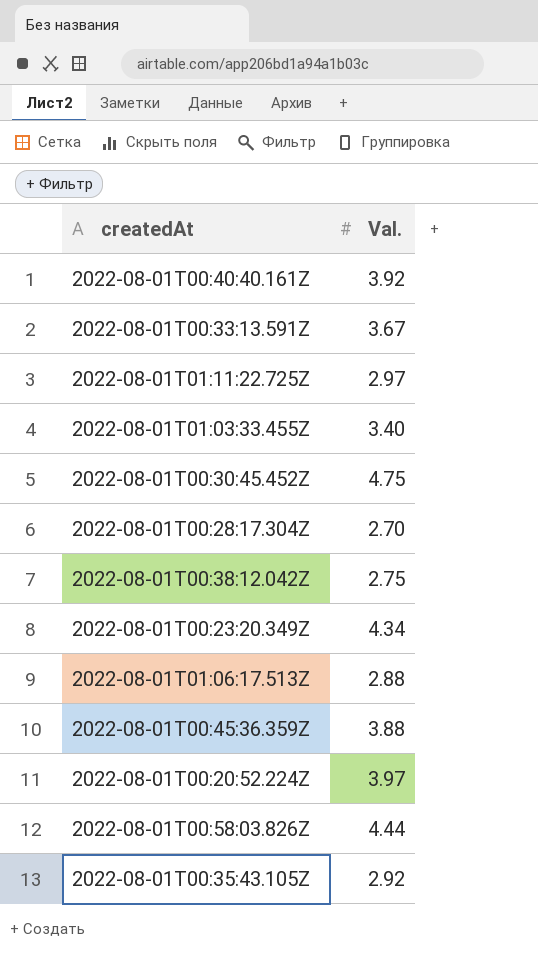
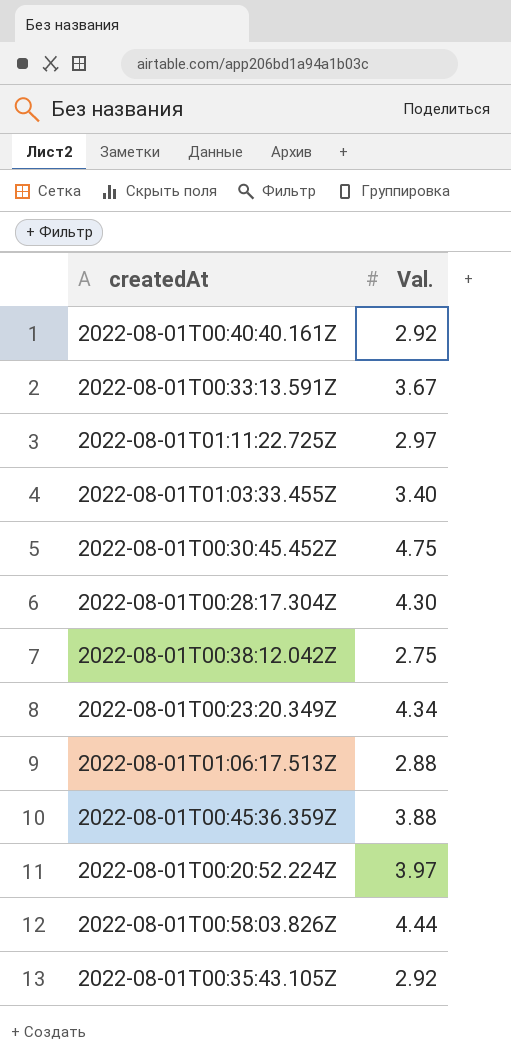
2022-08-01T00:40:40.161Z | Val.: 3.92 -> 2.92
2022-08-01T00:28:17.304Z | Val.: 2.70 -> 4.30

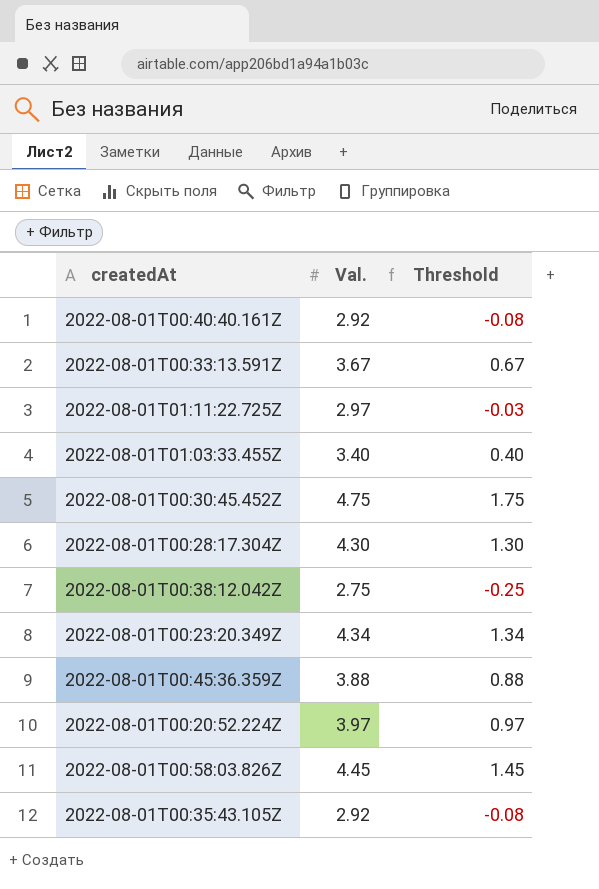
column Threshold | formula: none -> [Val.] - 3
row 2022-08-01T01:06:17.513Z: 2.88 -> none
2022-08-01T00:58:03.826Z | Val.: 4.44 -> 4.45

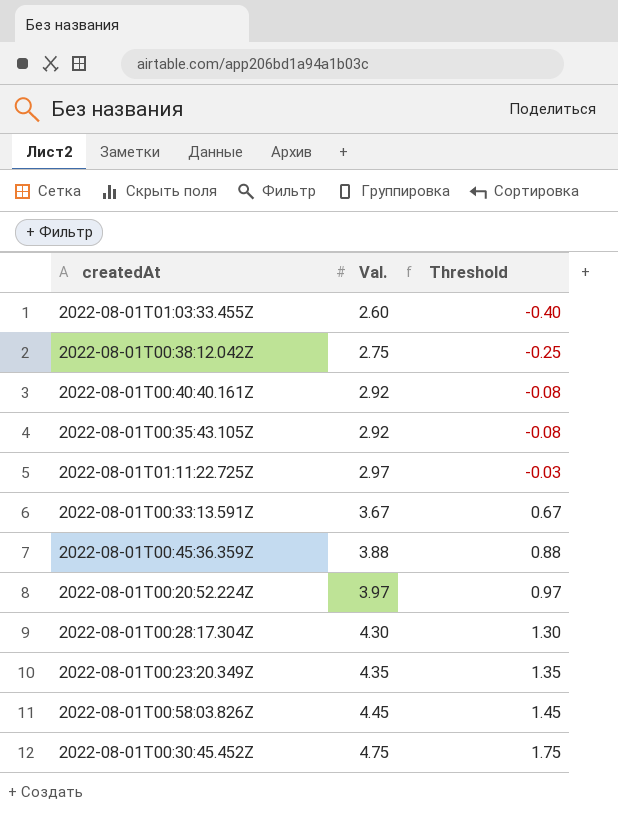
row order: none -> Val. ascending
2022-08-01T01:03:33.455Z | Val.: 3.40 -> 2.60
2022-08-01T01:03:33.455Z | Threshold: 0.40 -> -0.40
2022-08-01T00:23:20.349Z | Val.: 4.34 -> 4.35
2022-08-01T00:23:20.349Z | Threshold: 1.34 -> 1.35

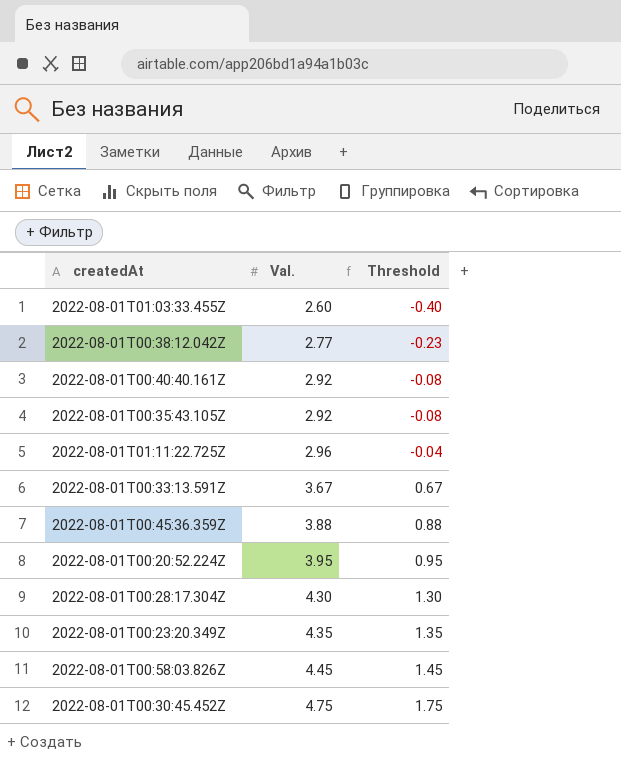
2022-08-01T00:38:12.042Z | Val.: 2.75 -> 2.77
2022-08-01T00:38:12.042Z | Threshold: -0.25 -> -0.23
2022-08-01T01:11:22.725Z | Val.: 2.97 -> 2.96
2022-08-01T01:11:22.725Z | Threshold: -0.03 -> -0.04
2022-08-01T00:20:52.224Z | Val.: 3.97 -> 3.95
2022-08-01T00:20:52.224Z | Threshold: 0.97 -> 0.95

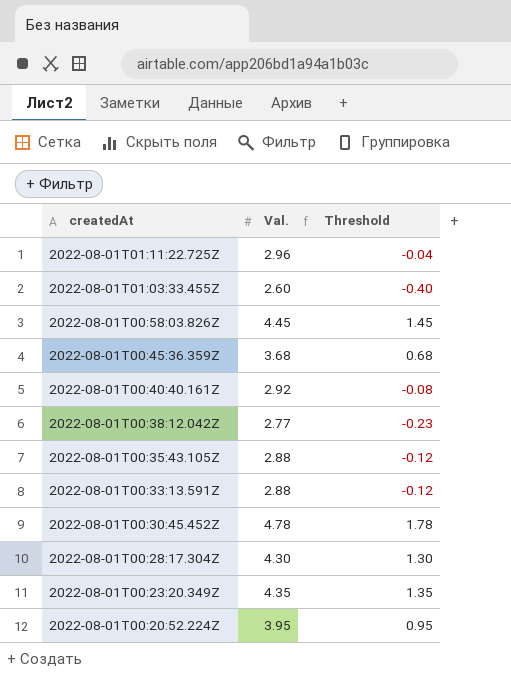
row order: Val. ascending -> createdAt descending
2022-08-01T00:45:36.359Z | Val.: 3.88 -> 3.68
2022-08-01T00:45:36.359Z | Threshold: 0.88 -> 0.68
2022-08-01T00:35:43.105Z | Val.: 2.92 -> 2.88
2022-08-01T00:35:43.105Z | Threshold: -0.08 -> -0.12
2022-08-01T00:33:13.591Z | Val.: 3.67 -> 2.88
2022-08-01T00:33:13.591Z | Threshold: 0.67 -> -0.12
2022-08-01T00:30:45.452Z | Val.: 4.75 -> 4.78
2022-08-01T00:30:45.452Z | Threshold: 1.75 -> 1.78

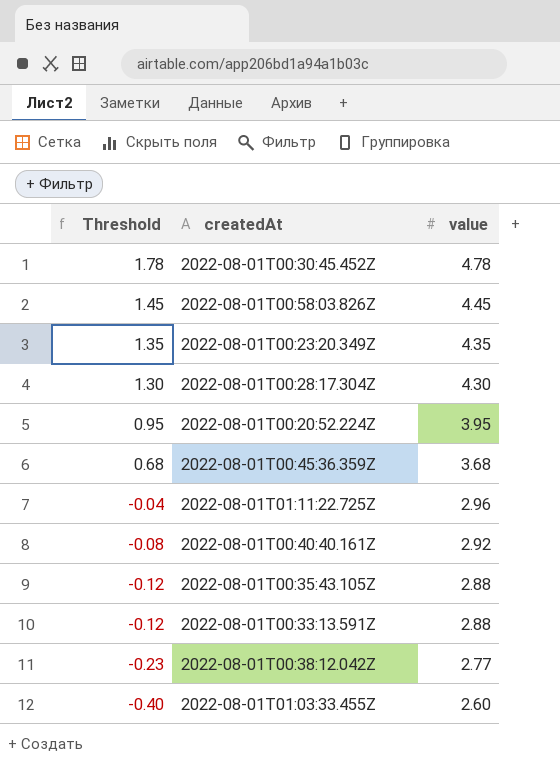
row order: createdAt descending -> Threshold descending
column Threshold | position: 3 -> 1
column name: Val. -> value

